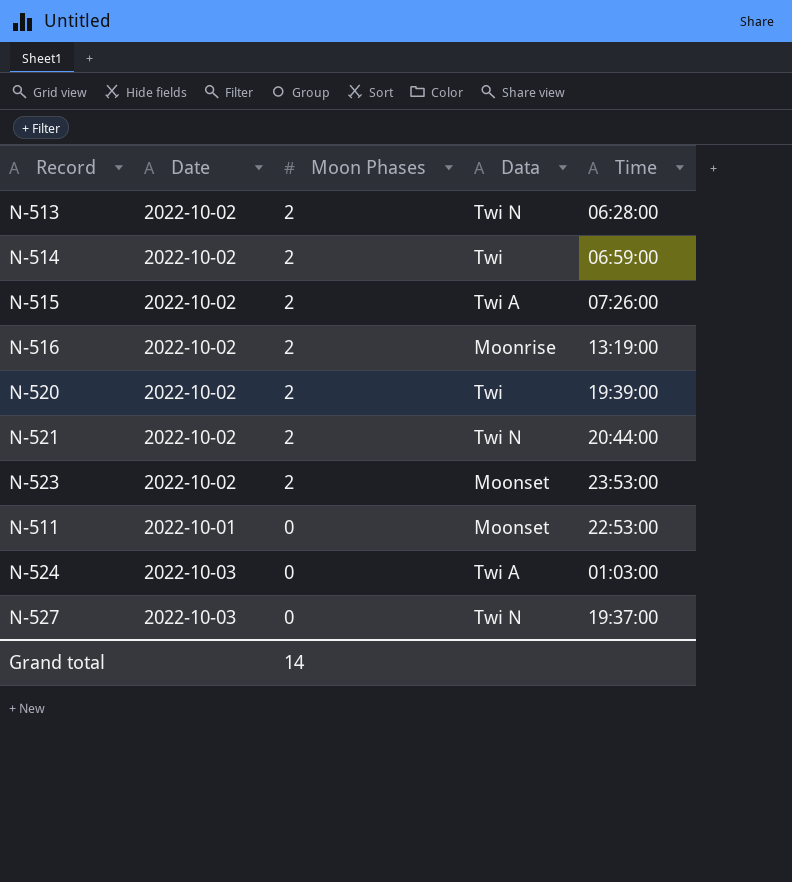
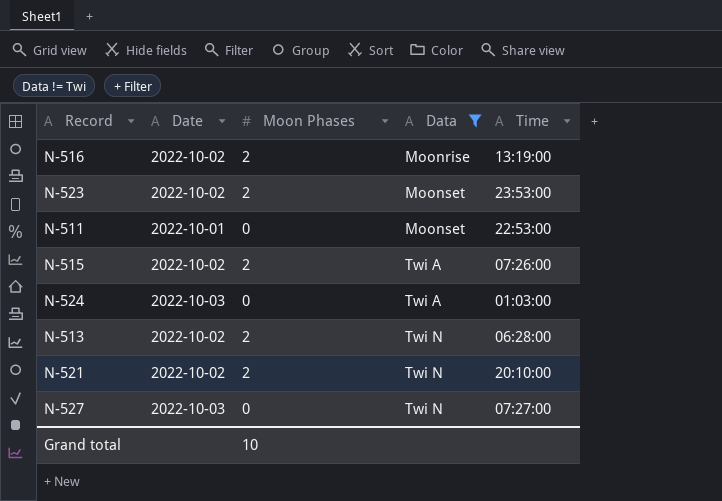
filter: none -> Data != Twi
row order: Moon Phases descending -> Data ascending
N-521 | Time: 20:44:00 -> 20:10:00
N-527 | Time: 19:37:00 -> 07:27:00
Grand total | Moon Phases: 14 -> 10

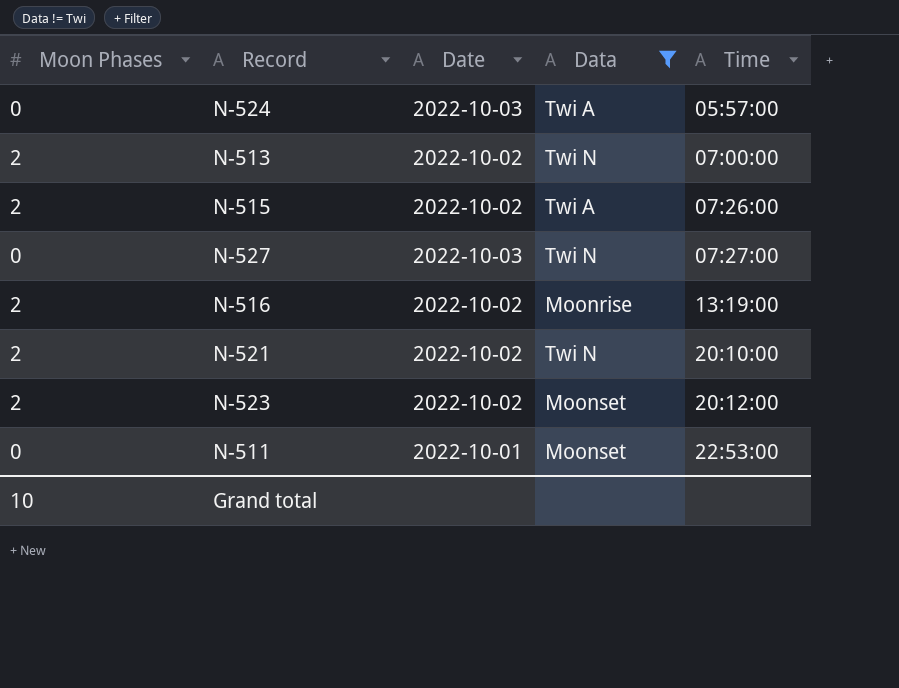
row order: Data ascending -> Time ascending
column Moon Phases | position: 3 -> 1
N-524 | Time: 01:03:00 -> 05:57:00
N-513 | Time: 06:28:00 -> 07:00:00
N-523 | Time: 23:53:00 -> 20:12:00

